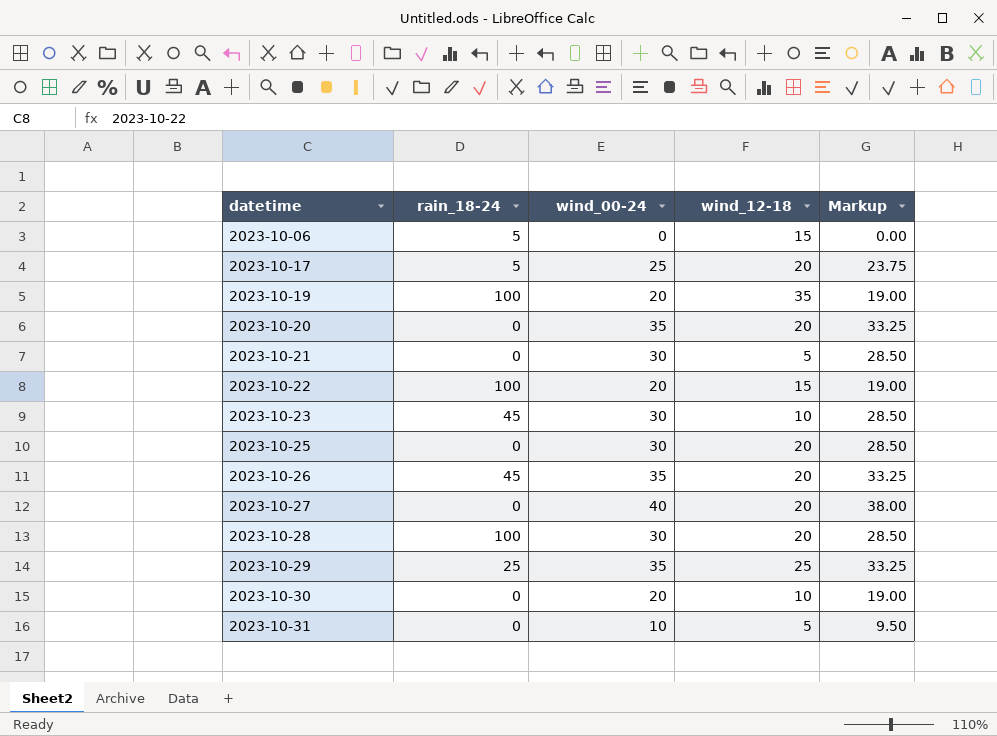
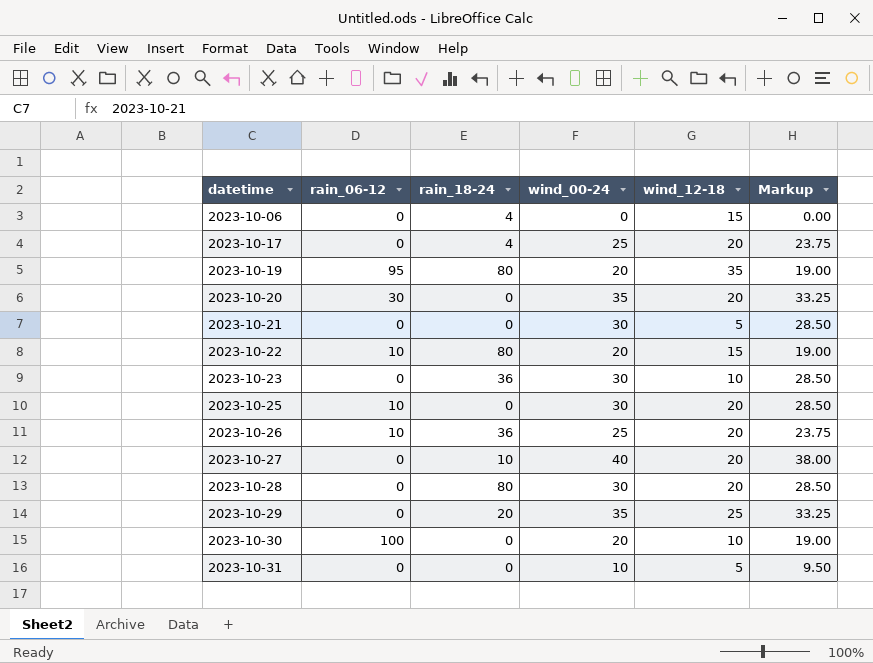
column rain_06-12 | position: none -> 2
2023-10-06 | rain_18-24: 5 -> 4
2023-10-17 | rain_18-24: 5 -> 4
2023-10-19 | rain_18-24: 100 -> 80
2023-10-22 | rain_18-24: 100 -> 80
2023-10-23 | rain_18-24: 45 -> 36
2023-10-26 | rain_18-24: 45 -> 36
2023-10-26 | wind_00-24: 35 -> 25
2023-10-26 | Markup: 33.25 -> 23.75
2023-10-27 | rain_18-24: 0 -> 10
2023-10-28 | rain_18-24: 100 -> 80
2023-10-29 | rain_18-24: 25 -> 20

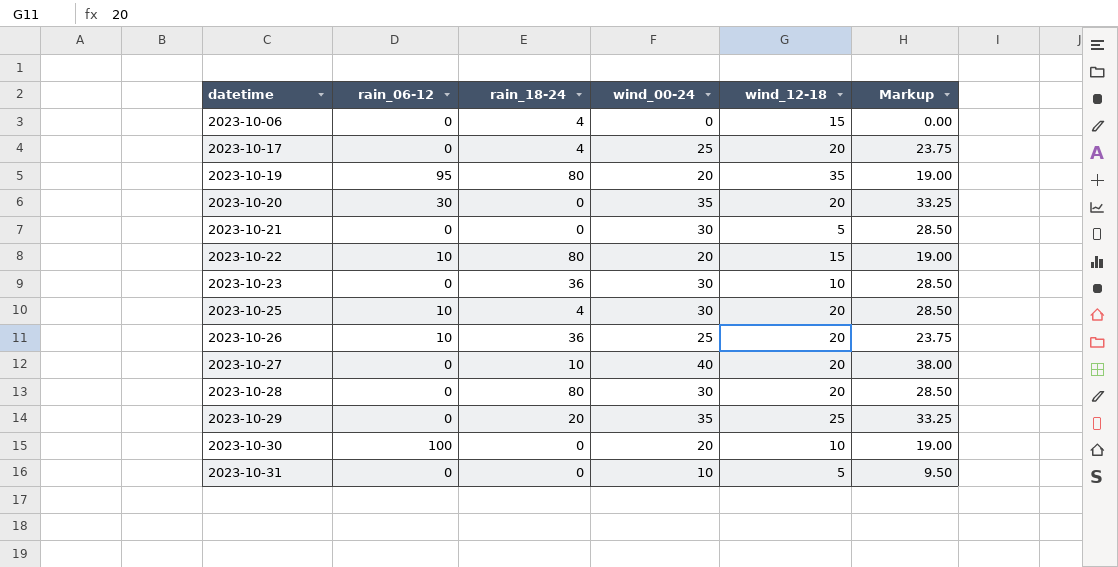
2023-10-25 | rain_18-24: 0 -> 4

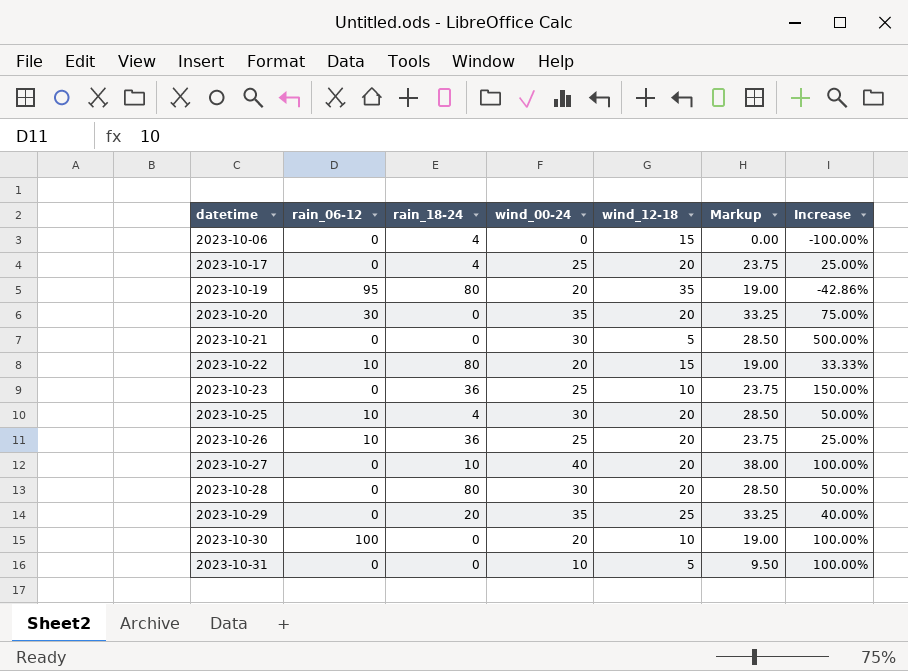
column Increase | formula: none -> ([wind_00-24] - [wind_12-18]) / [wind_12-18]
2023-10-23 | wind_00-24: 30 -> 25
2023-10-23 | Markup: 28.50 -> 23.75

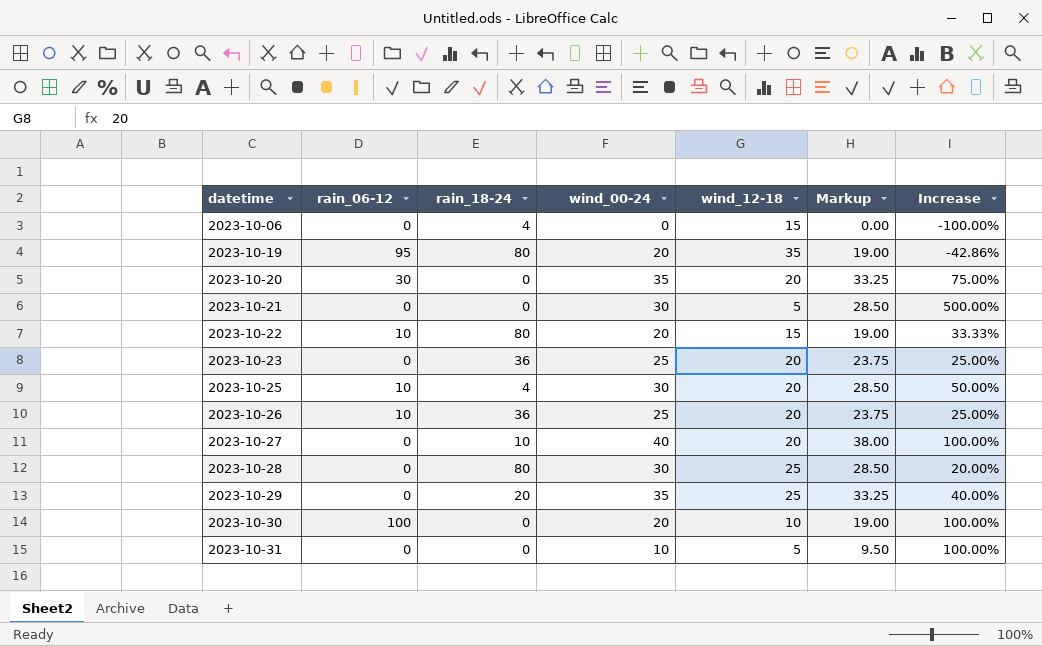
row 2023-10-17: 0 | 4 | 25 | 20 | 23.75 | 25.00% -> none
2023-10-23 | wind_12-18: 10 -> 20
2023-10-23 | Increase: 150.00% -> 25.00%
2023-10-28 | wind_12-18: 20 -> 25
2023-10-28 | Increase: 50.00% -> 20.00%

